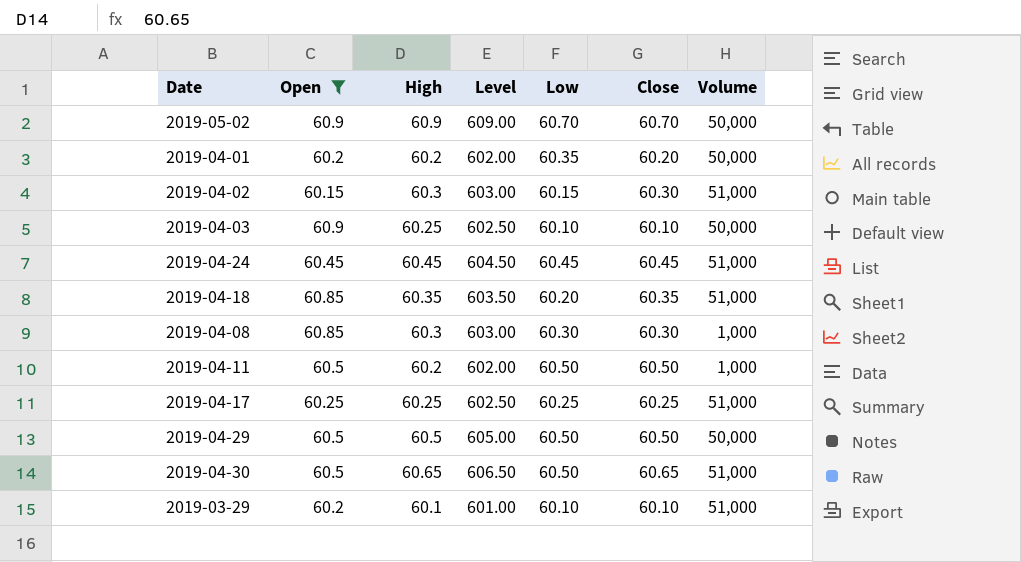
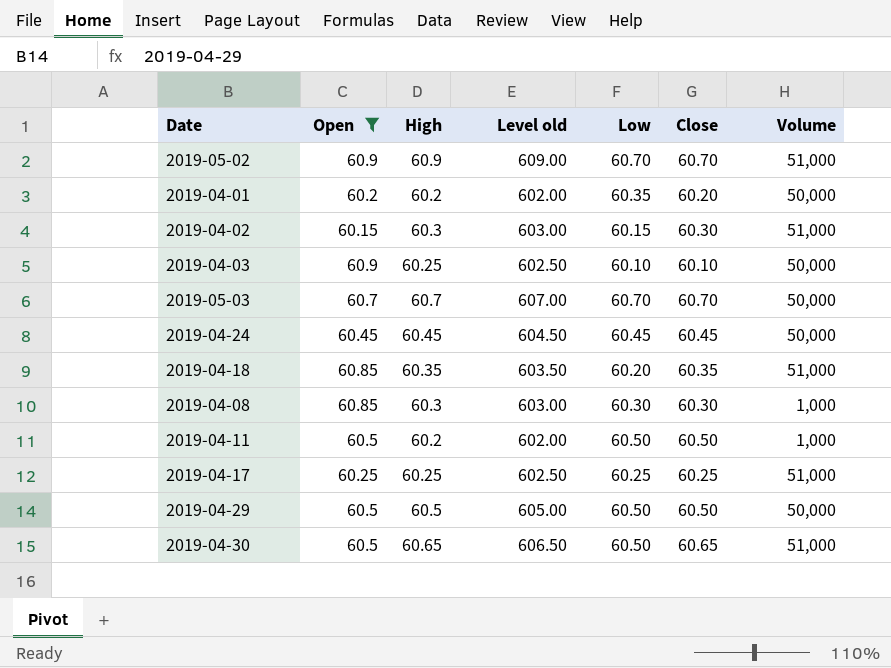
column name: Level -> Level old
row 2019-03-29: 60.2 | 60.1 | 601.00 | 60.10 | 60.10 | 51,000 -> none
2019-05-02 | Volume: 50,000 -> 51,000
row 2019-05-03: none -> 60.7 | 60.7 | 607.00 | 60.70 | 60.70 | 50,000
2019-04-24 | Volume: 51,000 -> 50,000

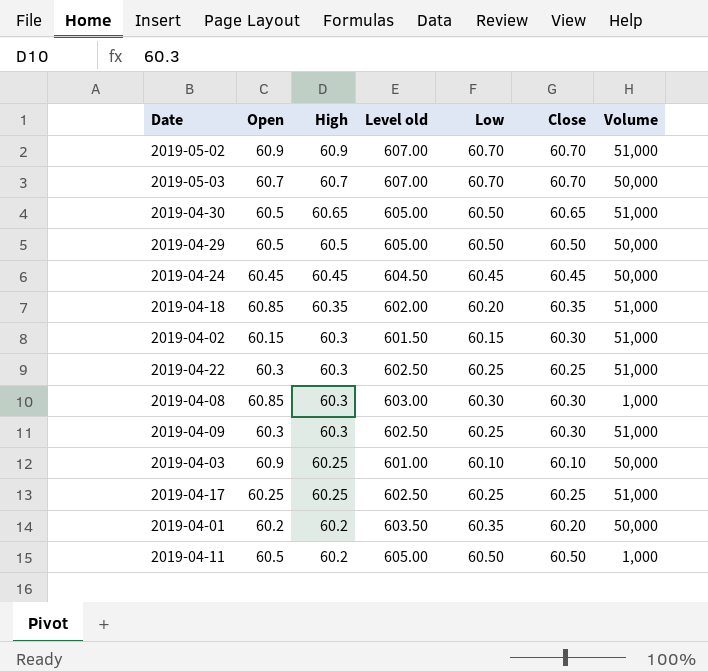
filter: Open != 60.3 -> none
row order: none -> High descending
column Level old | formula: [High] * 10 -> [Low] * 10

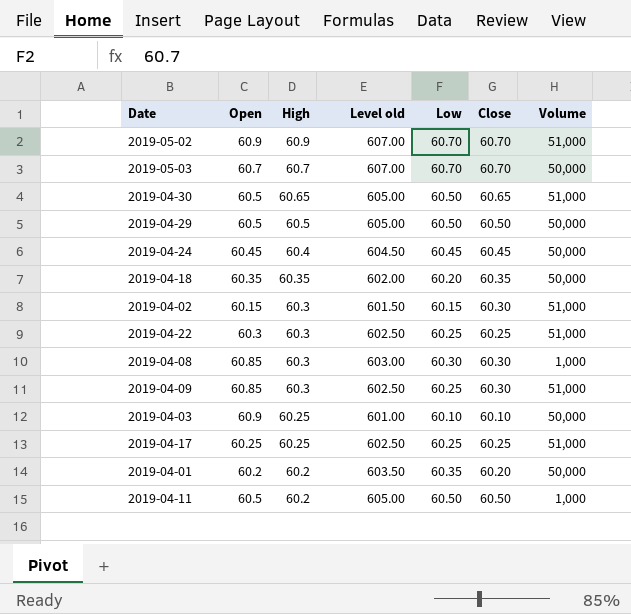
2019-04-24 | High: 60.45 -> 60.4
2019-04-18 | Open: 60.85 -> 60.35
2019-04-18 | Volume: 51,000 -> 50,000
2019-04-09 | Open: 60.3 -> 60.85

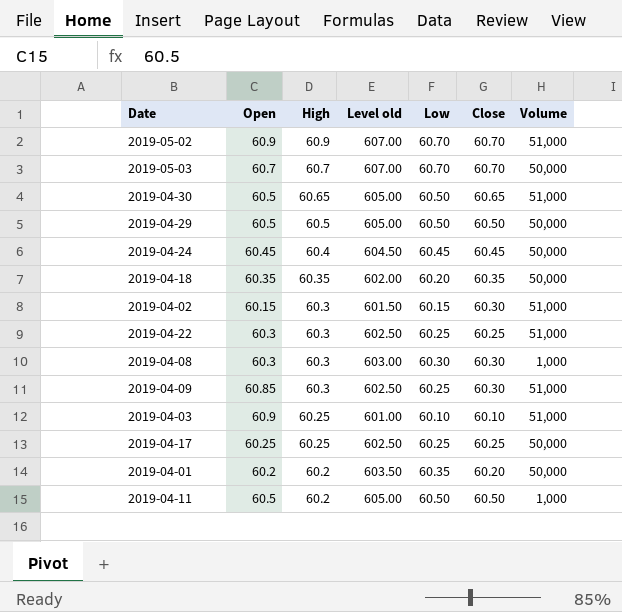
2019-04-08 | Open: 60.85 -> 60.3
2019-04-03 | Volume: 50,000 -> 51,000
2019-04-17 | Volume: 51,000 -> 50,000

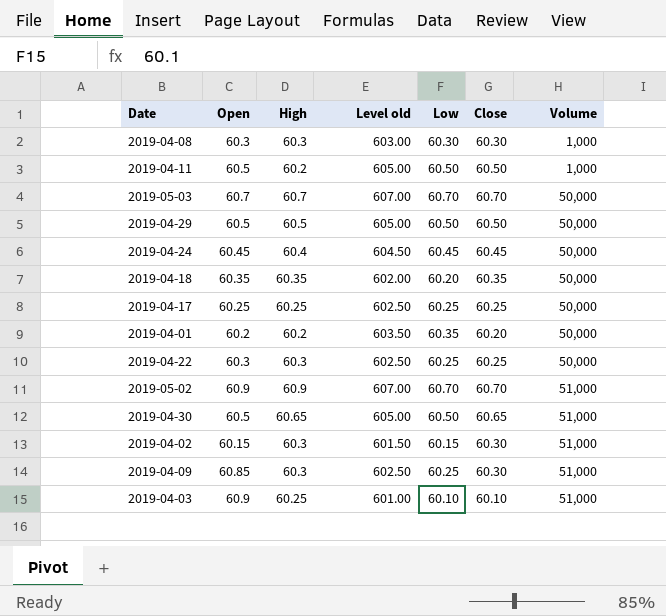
row order: High descending -> Volume ascending
2019-04-22 | Volume: 51,000 -> 50,000

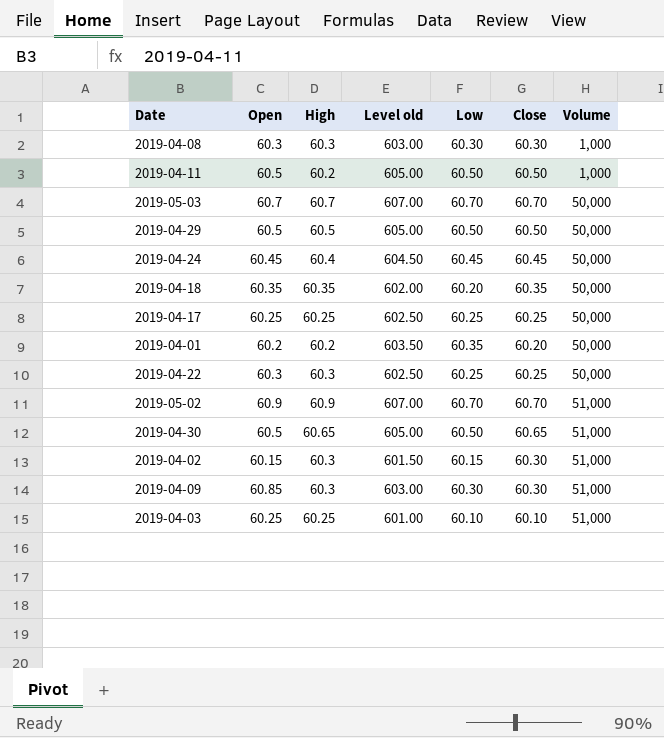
2019-04-09 | Level old: 602.50 -> 603.00
2019-04-09 | Low: 60.25 -> 60.30
2019-04-03 | Open: 60.9 -> 60.25

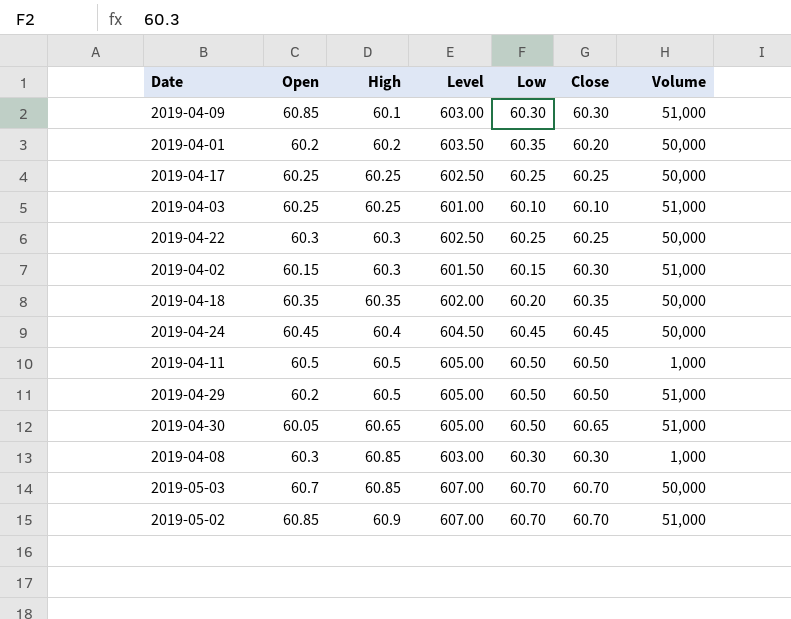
row order: Volume ascending -> High ascending
column name: Level old -> Level
2019-04-09 | High: 60.3 -> 60.1
2019-04-11 | High: 60.2 -> 60.5
2019-04-29 | Open: 60.5 -> 60.2
2019-04-29 | Volume: 50,000 -> 51,000
2019-04-30 | Open: 60.5 -> 60.05
2019-04-08 | High: 60.3 -> 60.85
2019-05-03 | High: 60.7 -> 60.85
2019-05-02 | Open: 60.9 -> 60.85

